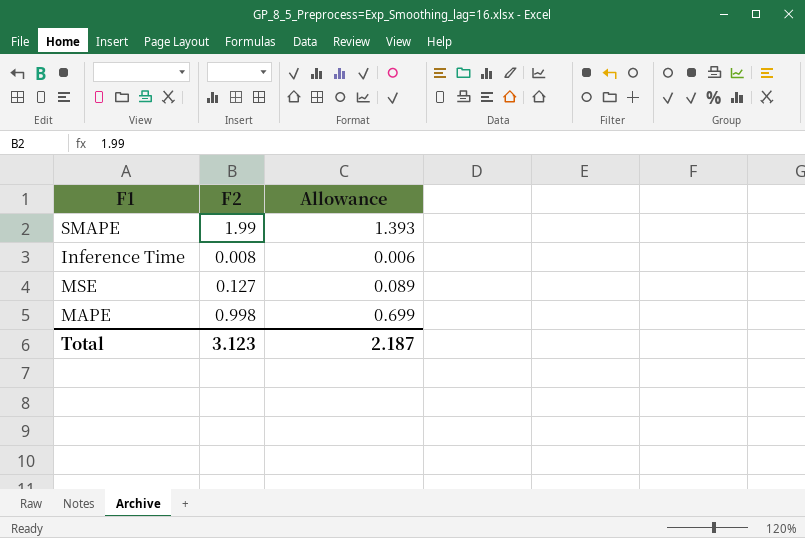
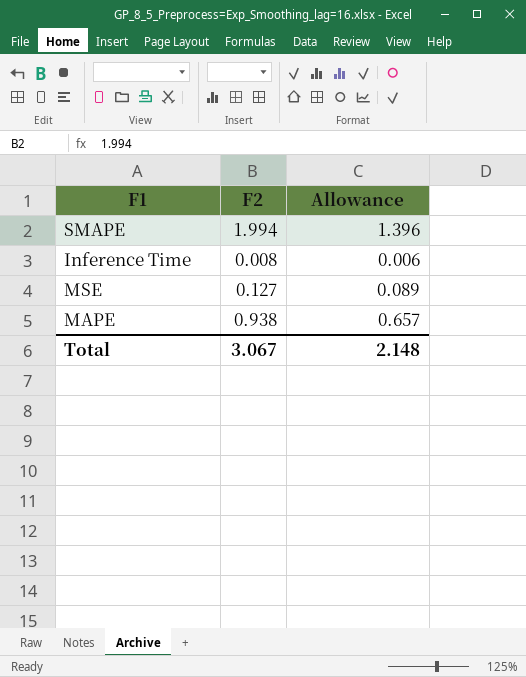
SMAPE | F2: 1.99 -> 1.994
SMAPE | Allowance: 1.393 -> 1.396
MAPE | F2: 0.998 -> 0.938
MAPE | Allowance: 0.699 -> 0.657
Total | F2: 3.123 -> 3.067
Total | Allowance: 2.187 -> 2.148

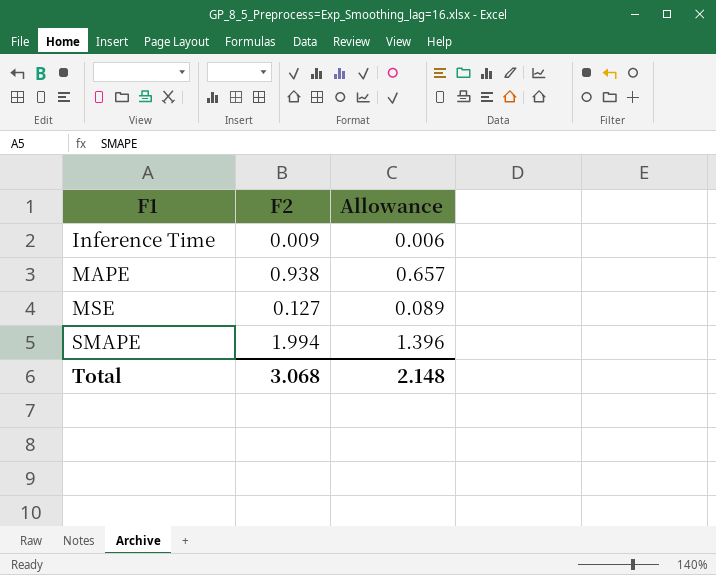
row order: none -> F1 ascending
Inference Time | F2: 0.008 -> 0.009
Total | F2: 3.067 -> 3.068

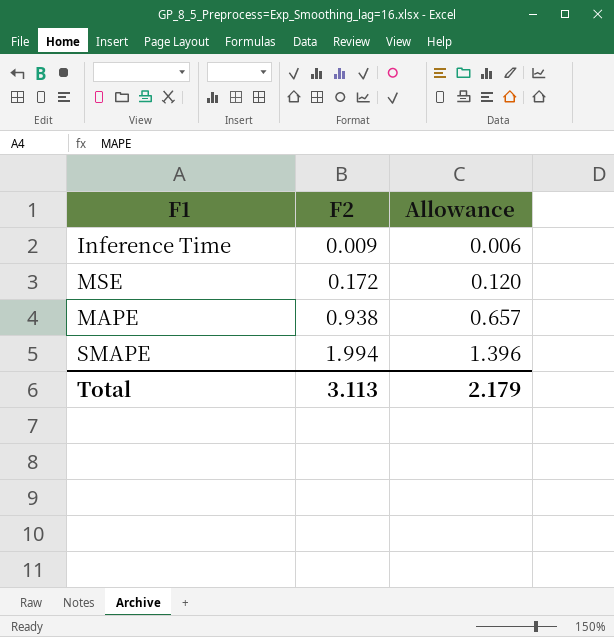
row order: F1 ascending -> F2 ascending
MSE | F2: 0.127 -> 0.172
MSE | Allowance: 0.089 -> 0.120
Total | F2: 3.068 -> 3.113
Total | Allowance: 2.148 -> 2.179

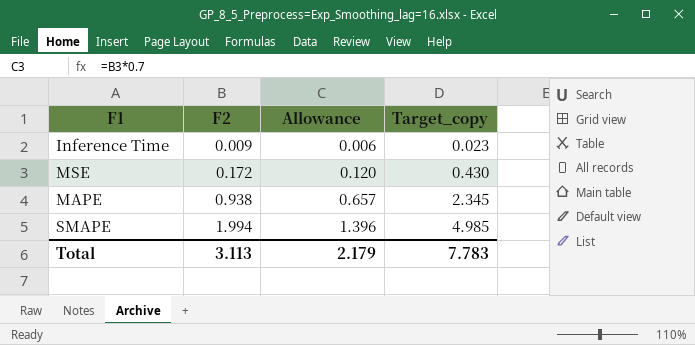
column Target_copy | formula: none -> [F2] * 2.5

